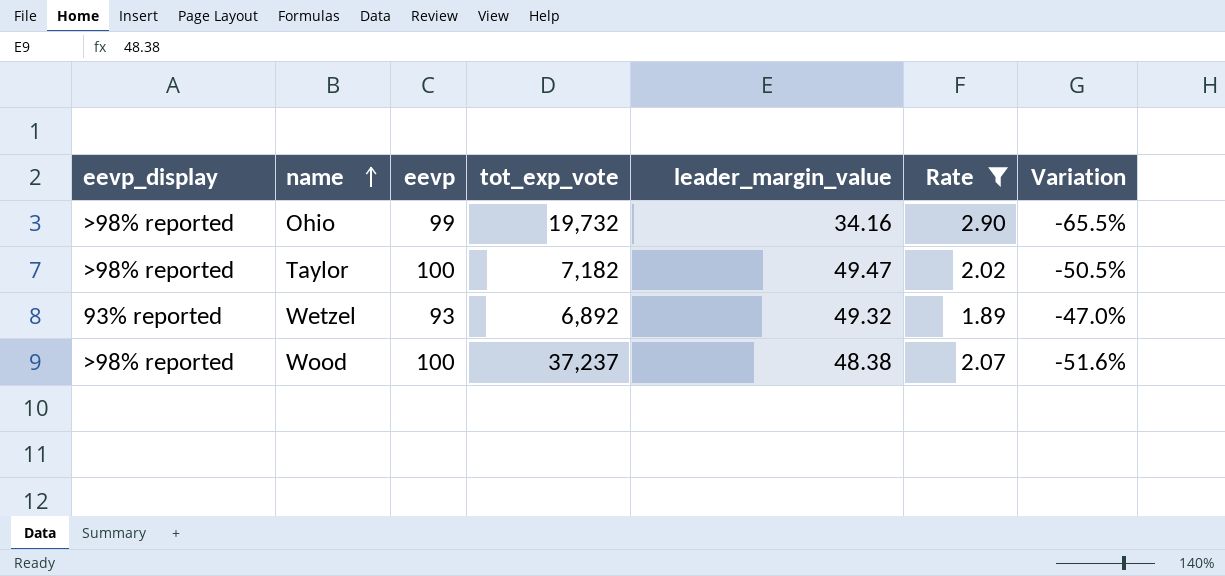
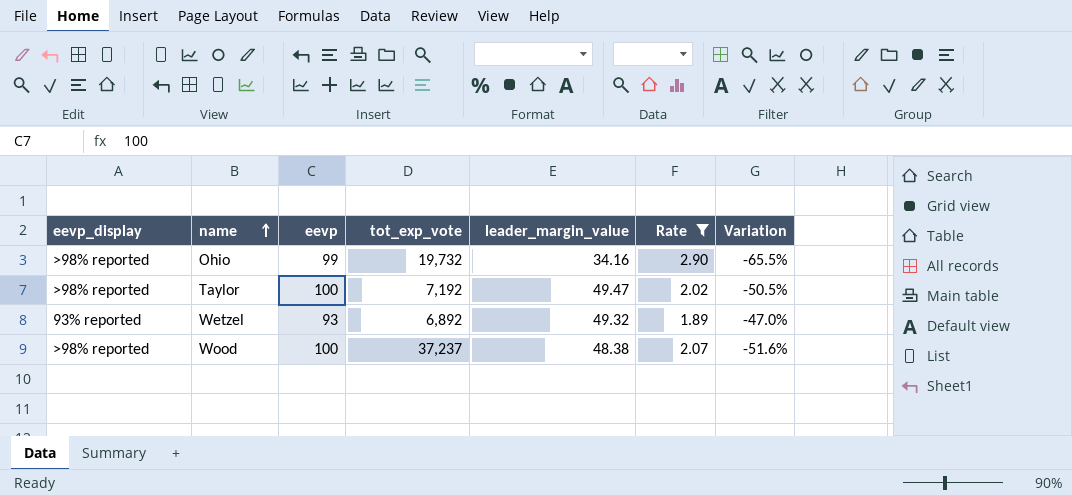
Taylor | tot_exp_vote: 7,182 -> 7,192

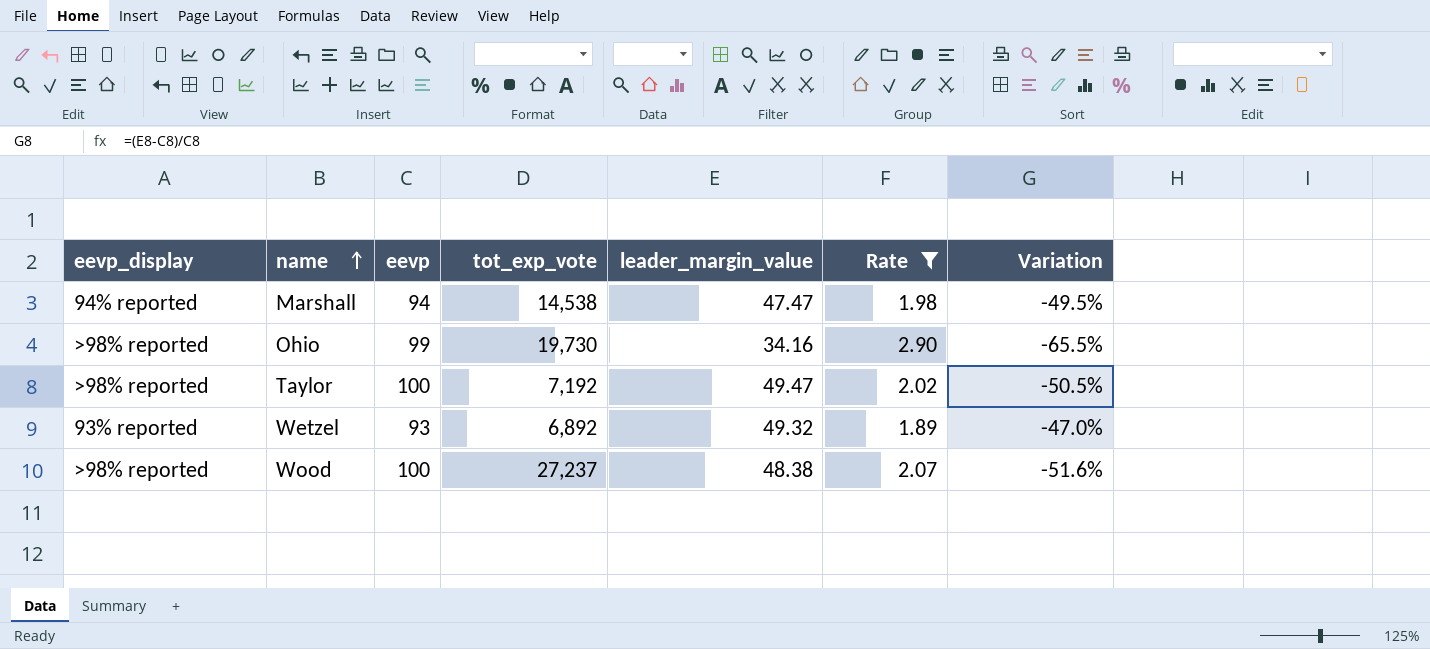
row Marshall: none -> 94% reported | 94 | 14,538 | 47.47 | 1.98 | -49.5%
Ohio | tot_exp_vote: 19,732 -> 19,730
Wood | tot_exp_vote: 37,237 -> 27,237

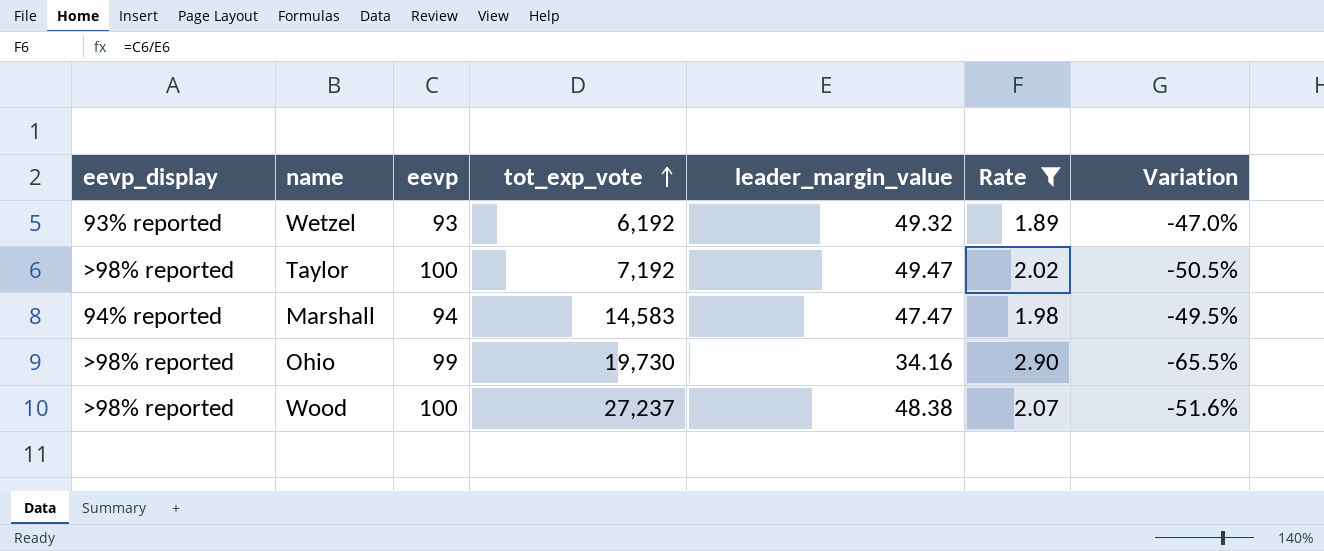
row order: name ascending -> tot_exp_vote ascending
Wetzel | tot_exp_vote: 6,892 -> 6,192
Marshall | tot_exp_vote: 14,538 -> 14,583

